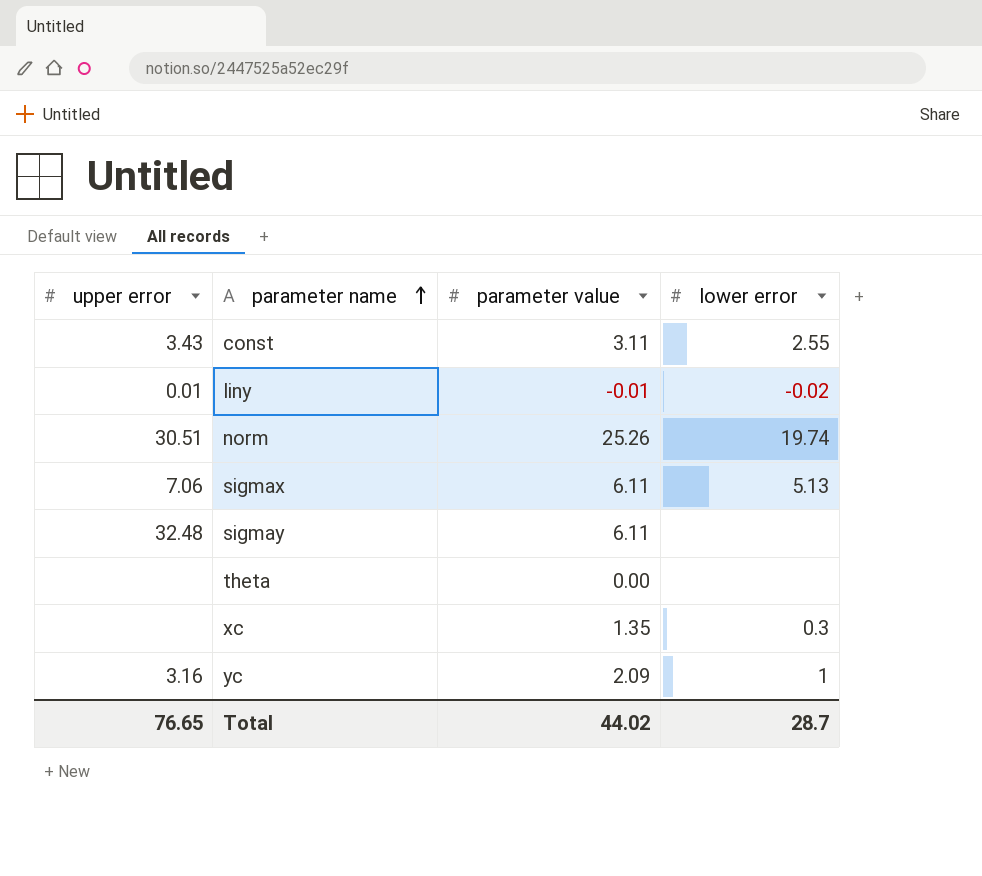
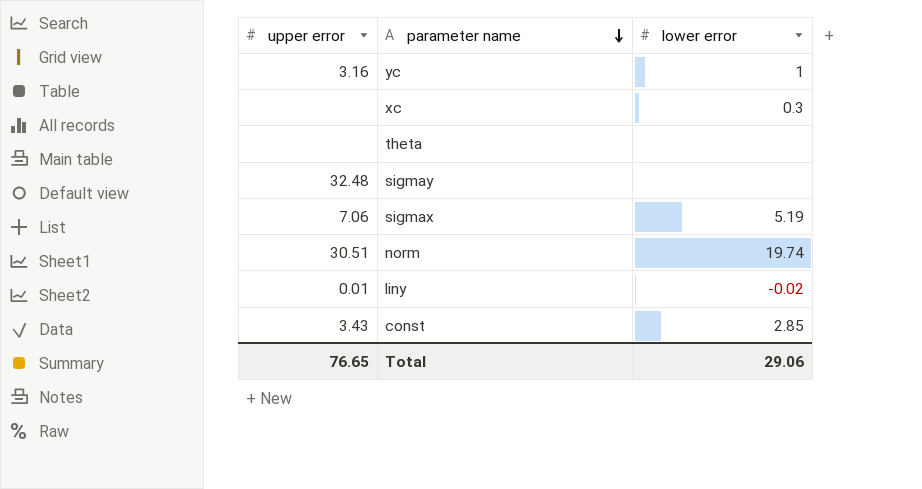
row order: parameter name ascending -> parameter name descending
column parameter value | position: 3 -> none
sigmax | lower error: 5.13 -> 5.19
const | lower error: 2.55 -> 2.85
Total | lower error: 28.7 -> 29.06

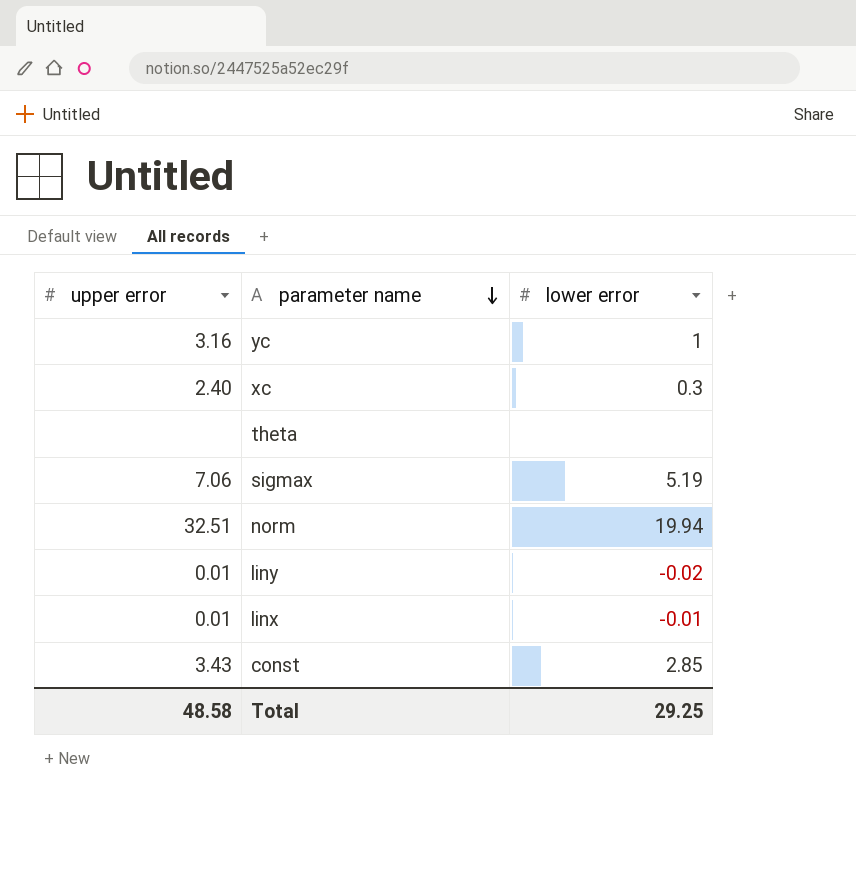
row sigmay: 32.48 | none -> none
xc | upper error: none -> 2.40
norm | upper error: 30.51 -> 32.51
norm | lower error: 19.74 -> 19.94
row linx: none -> 0.01 | -0.01
Total | upper error: 76.65 -> 48.58
Total | lower error: 29.06 -> 29.25

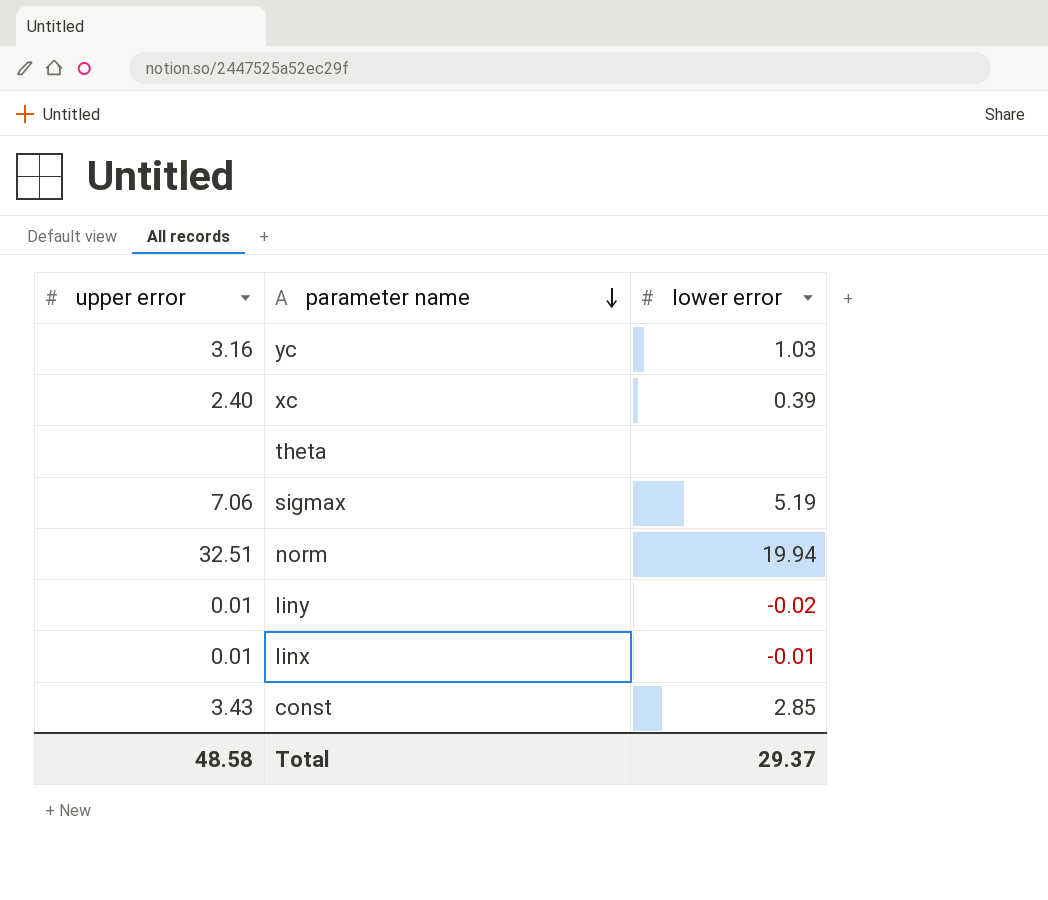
yc | lower error: 1 -> 1.03
xc | lower error: 0.3 -> 0.39
Total | lower error: 29.25 -> 29.37

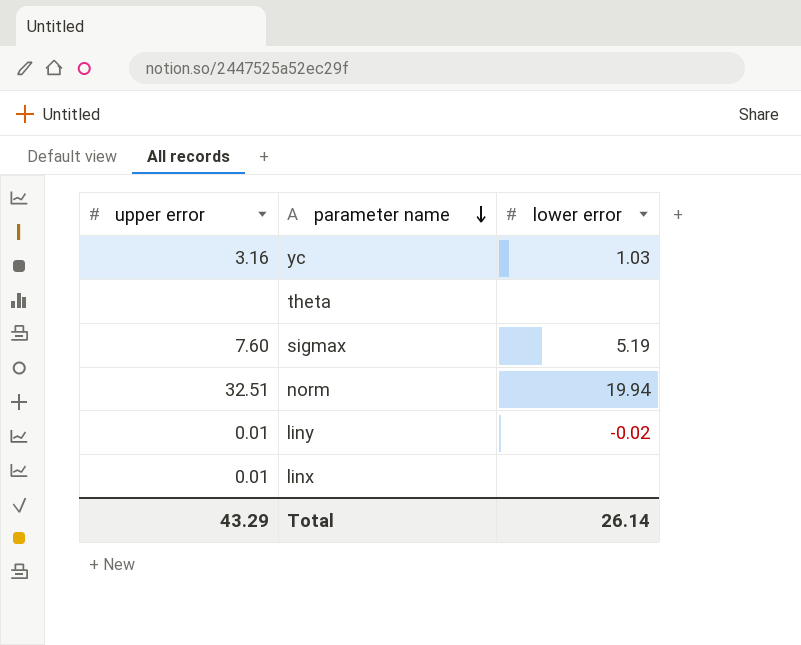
row xc: 2.40 | 0.39 -> none
row const: 3.43 | 2.85 -> none
sigmax | upper error: 7.06 -> 7.60
linx | lower error: -0.01 -> none
Total | upper error: 48.58 -> 43.29
Total | lower error: 29.37 -> 26.14

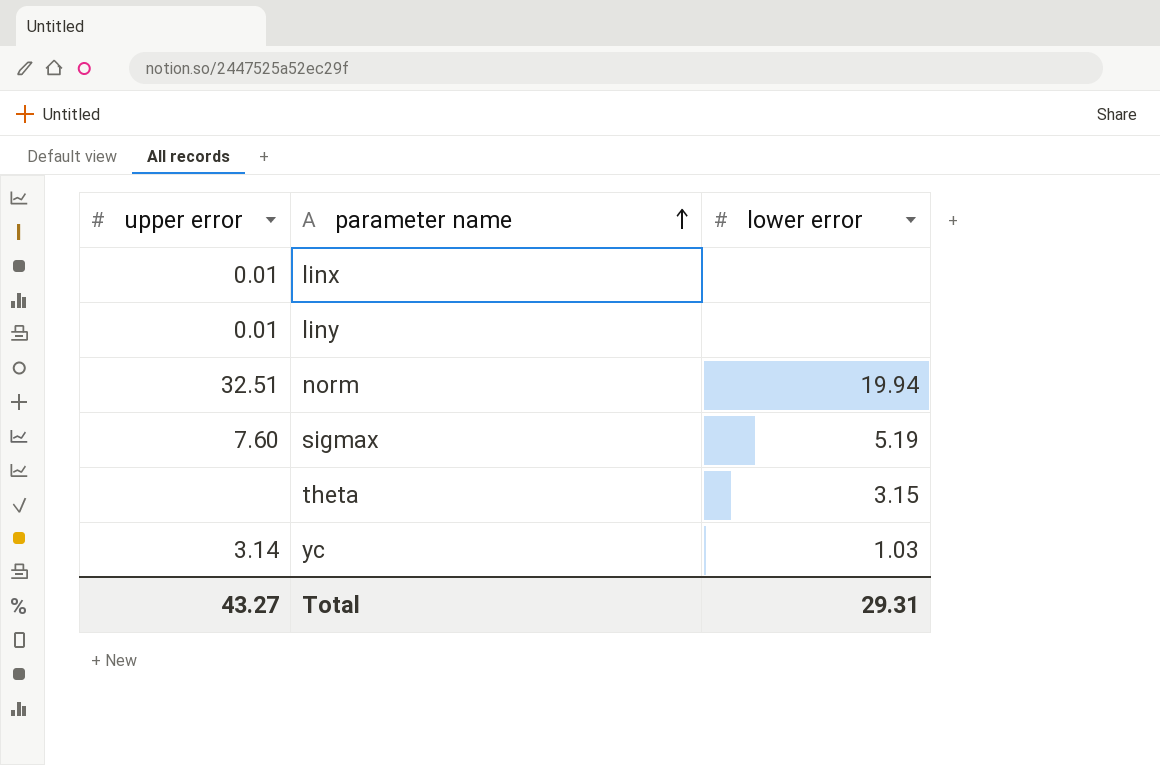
row order: parameter name descending -> parameter name ascending
liny | lower error: -0.02 -> none
theta | lower error: none -> 3.15
yc | upper error: 3.16 -> 3.14
Total | upper error: 43.29 -> 43.27
Total | lower error: 26.14 -> 29.31

